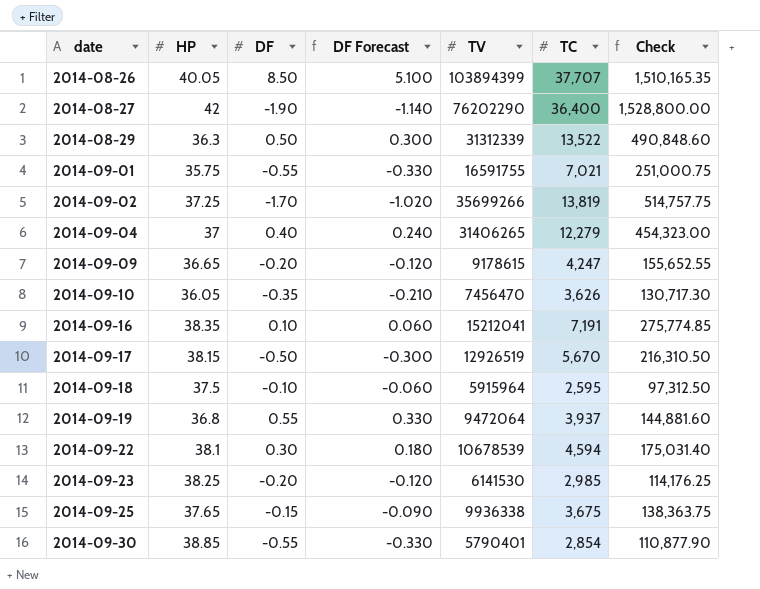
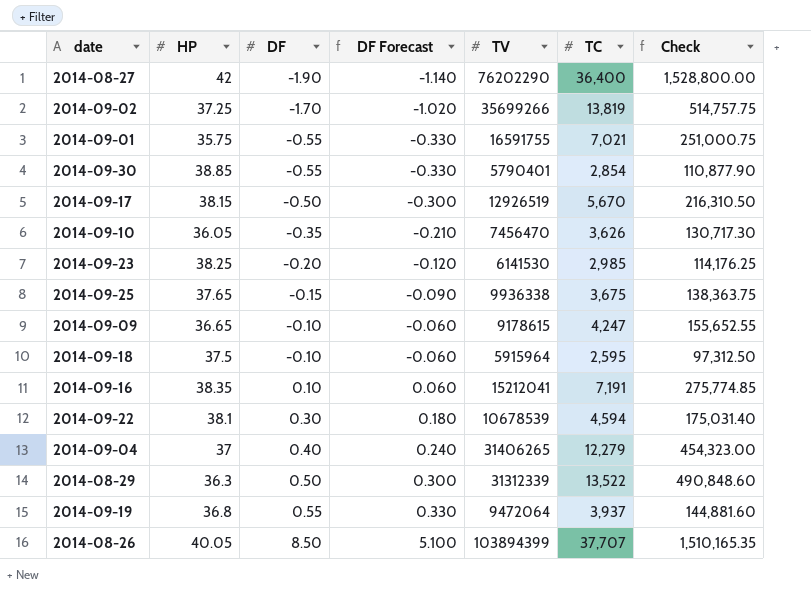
row order: date ascending -> DF ascending
2014-09-09 | DF: -0.20 -> -0.10
2014-09-09 | DF Forecast: -0.120 -> -0.060

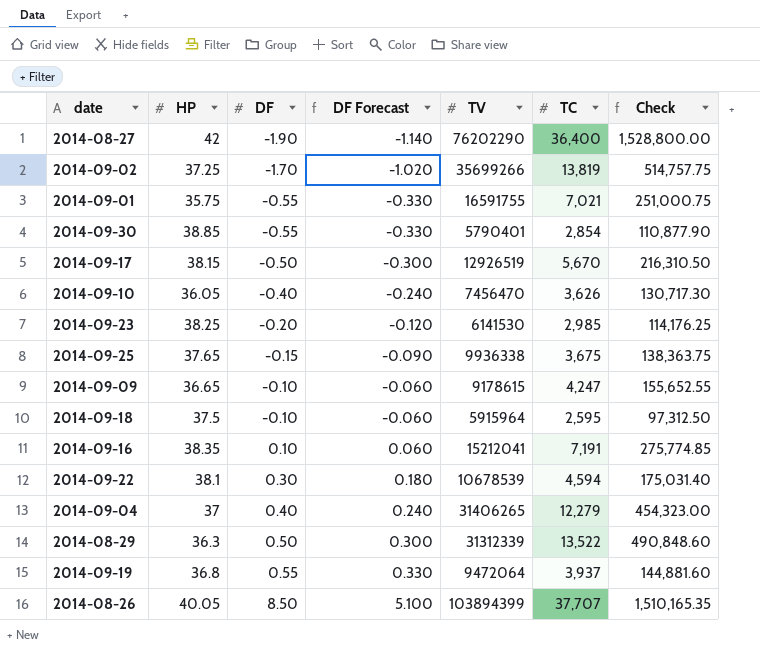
2014-09-10 | DF: -0.35 -> -0.40
2014-09-10 | DF Forecast: -0.210 -> -0.240

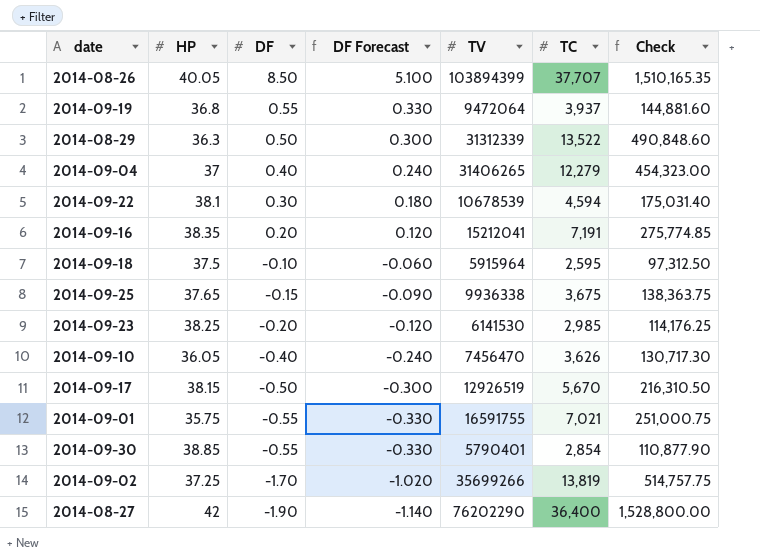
row order: DF ascending -> DF descending
row 2014-09-09: 36.65 | -0.10 | -0.060 | 9178615 | 4,247 | 155,652.55 -> none
2014-09-16 | DF: 0.10 -> 0.20
2014-09-16 | DF Forecast: 0.060 -> 0.120

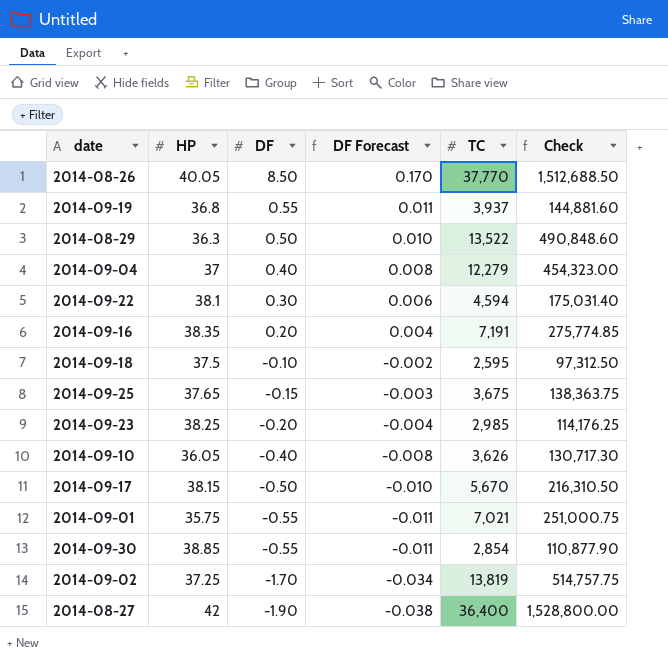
column TV | position: 5 -> none
column DF Forecast | formula: [DF] * 0.6 -> [DF] * 0.02
2014-08-26 | TC: 37,707 -> 37,770
2014-08-26 | Check: 1,510,165.35 -> 1,512,688.50

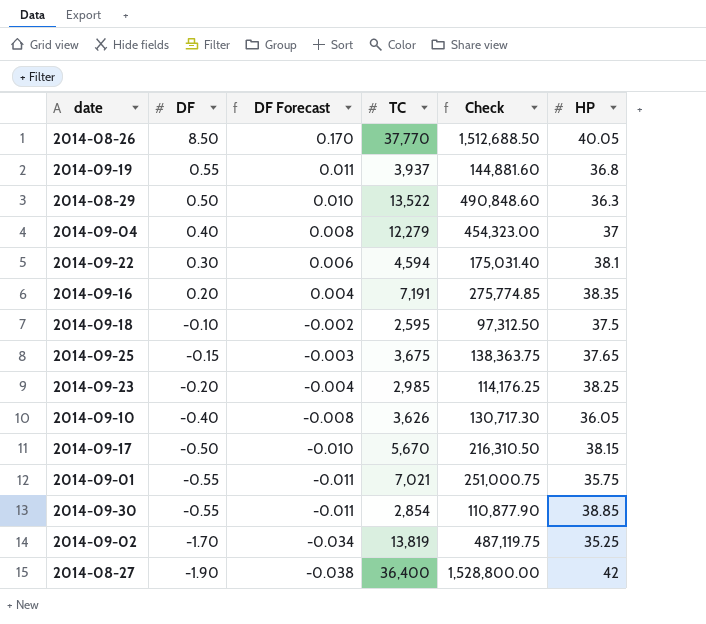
column HP | position: 2 -> 6
2014-09-02 | Check: 514,757.75 -> 487,119.75
2014-09-02 | HP: 37.25 -> 35.25

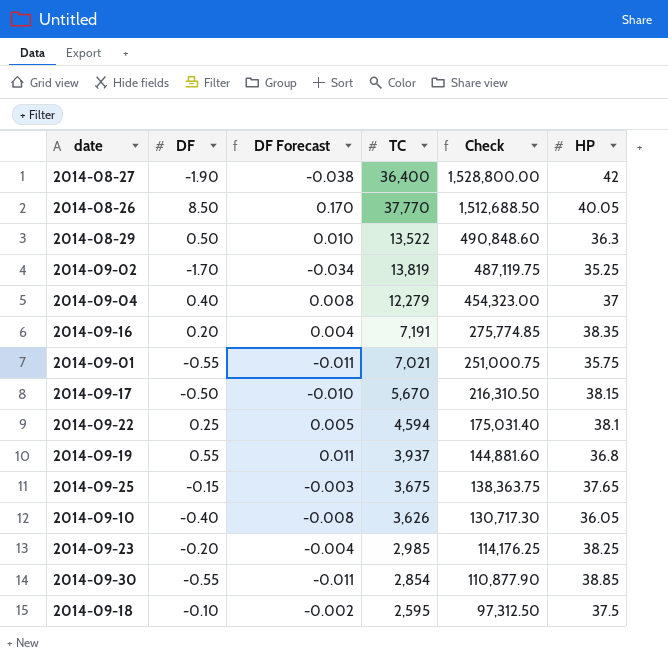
row order: DF descending -> Check descending
2014-09-22 | DF: 0.30 -> 0.25
2014-09-22 | DF Forecast: 0.006 -> 0.005

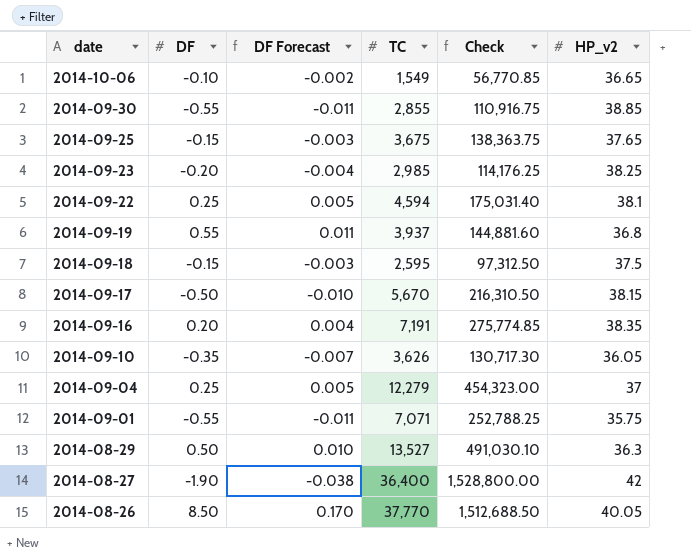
row order: Check descending -> date descending
column name: HP -> HP_v2
row 2014-09-02: -1.70 | -0.034 | 13,819 | 487,119.75 | 35.25 -> none
row 2014-10-06: none -> -0.10 | -0.002 | 1,549 | 56,770.85 | 36.65
2014-09-30 | TC: 2,854 -> 2,855
2014-09-30 | Check: 110,877.90 -> 110,916.75
2014-09-18 | DF: -0.10 -> -0.15
2014-09-18 | DF Forecast: -0.002 -> -0.003
2014-09-10 | DF: -0.40 -> -0.35
2014-09-10 | DF Forecast: -0.008 -> -0.007
2014-09-04 | DF: 0.40 -> 0.25
2014-09-04 | DF Forecast: 0.008 -> 0.005
2014-09-01 | TC: 7,021 -> 7,071
2014-09-01 | Check: 251,000.75 -> 252,788.25
2014-08-29 | TC: 13,522 -> 13,527
2014-08-29 | Check: 490,848.60 -> 491,030.10

